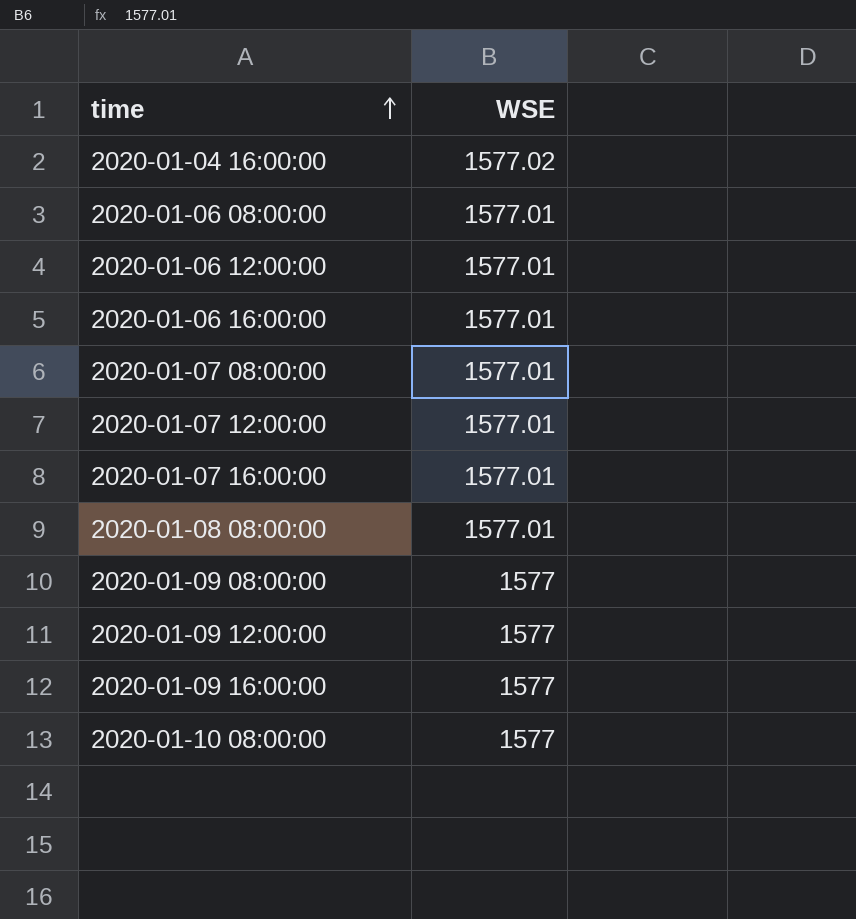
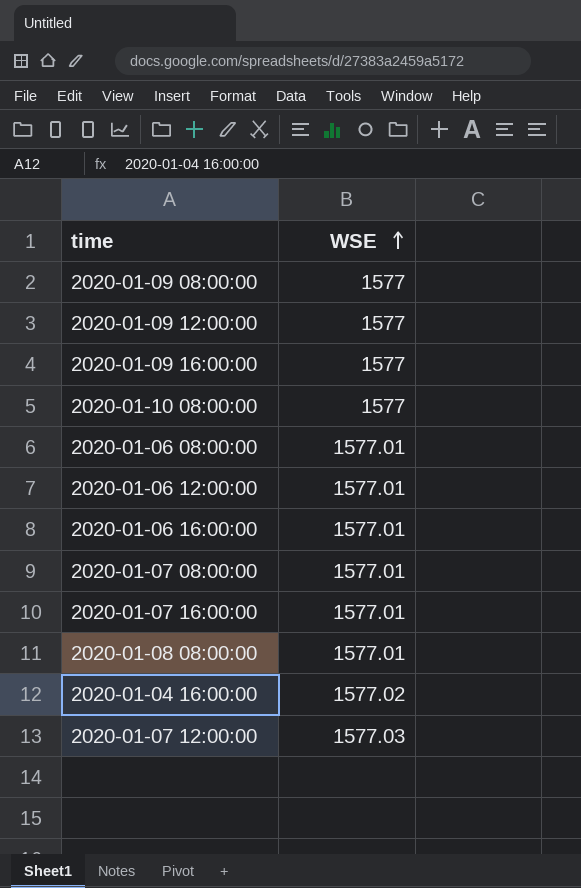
row order: time ascending -> WSE ascending
2020-01-07 12:00:00 | WSE: 1577.01 -> 1577.03

